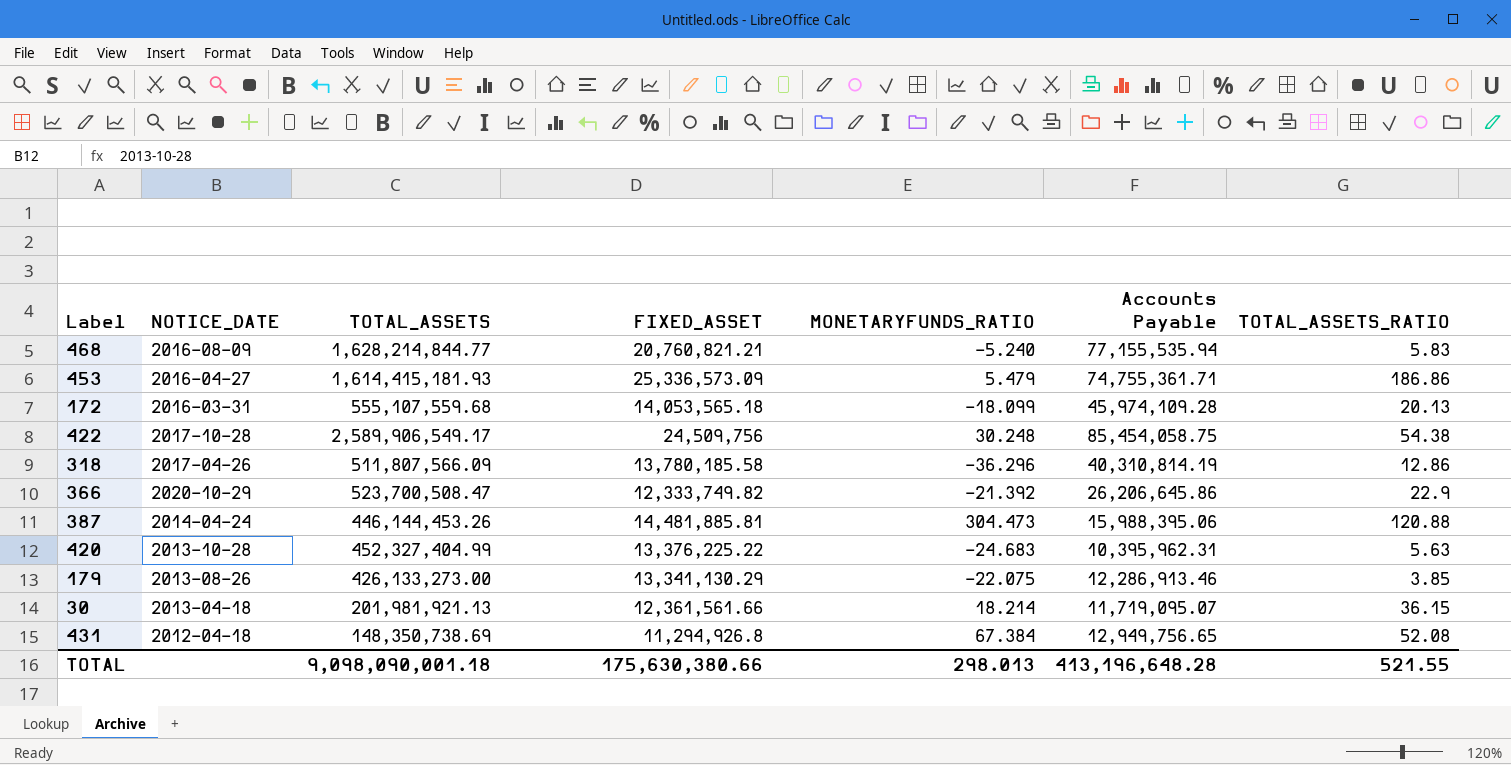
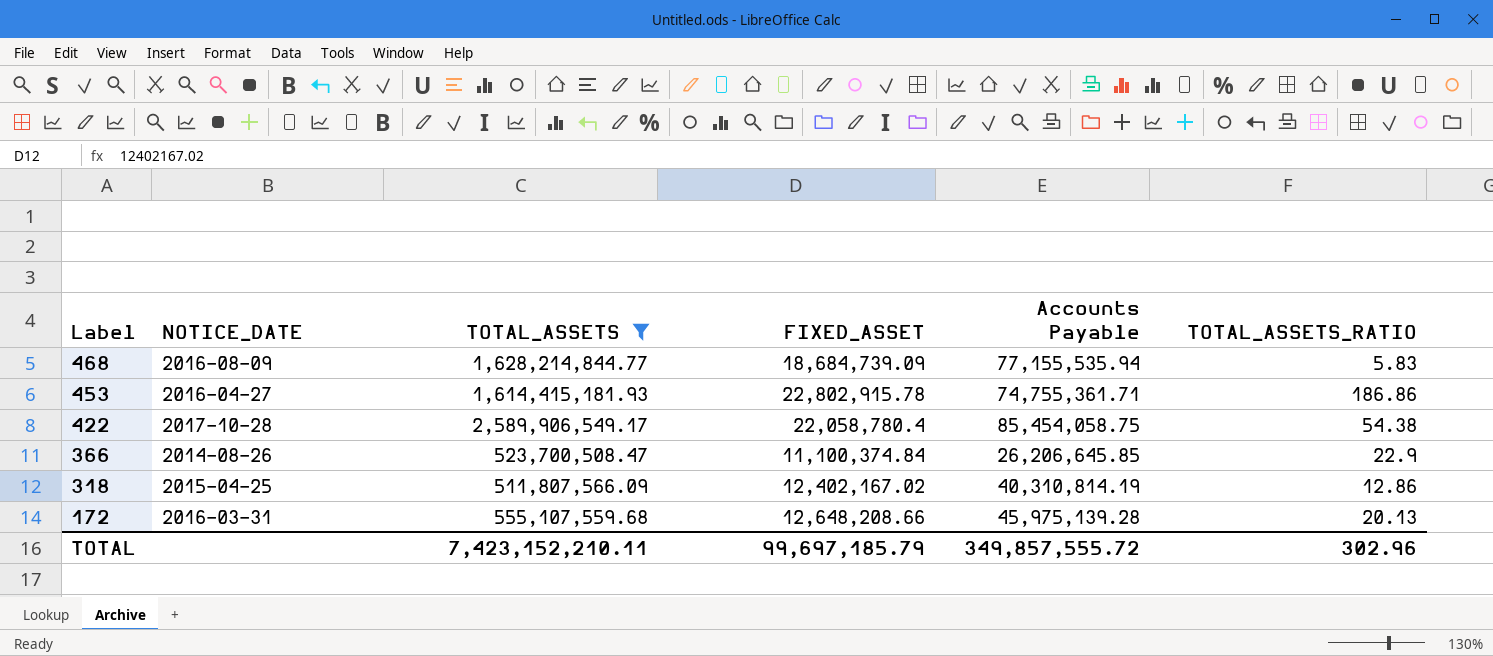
filter: none -> TOTAL_ASSETS >= 511,807,566.09
row order: none -> Label descending
column MONETARYFUNDS_RATIO | position: 5 -> none
468 | FIXED_ASSET: 20,760,821.21 -> 18,684,739.09
453 | FIXED_ASSET: 25,336,573.09 -> 22,802,915.78
422 | FIXED_ASSET: 24,509,756 -> 22,058,780.4
366 | NOTICE_DATE: 2020-10-29 -> 2014-08-26
366 | FIXED_ASSET: 12,333,749.82 -> 11,100,374.84
366 | Accounts Payable: 26,206,645.86 -> 26,206,645.85
318 | NOTICE_DATE: 2017-04-26 -> 2015-04-25
318 | FIXED_ASSET: 13,780,185.58 -> 12,402,167.02
172 | FIXED_ASSET: 14,053,565.18 -> 12,648,208.66
172 | Accounts Payable: 45,974,109.28 -> 45,975,139.28
TOTAL | TOTAL_ASSETS: 9,098,090,001.18 -> 7,423,152,210.11
TOTAL | FIXED_ASSET: 175,630,380.66 -> 99,697,185.79
TOTAL | Accounts Payable: 413,196,648.28 -> 349,857,555.72
TOTAL | TOTAL_ASSETS_RATIO: 521.55 -> 302.96

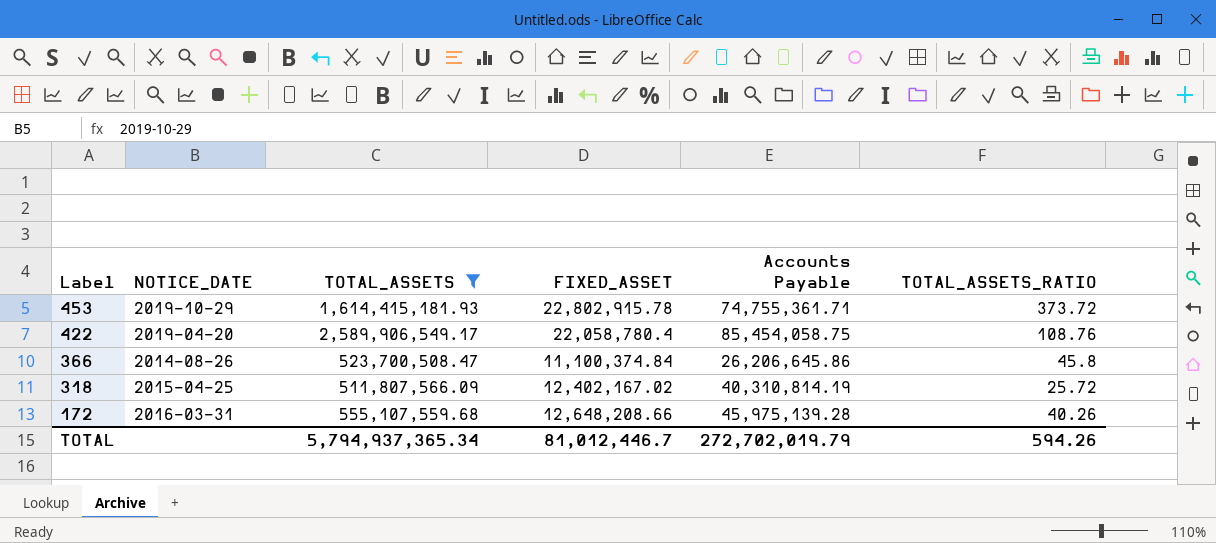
row 468: 2016-08-09 | 1,628,214,844.77 | 18,684,739.09 | 77,155,535.94 | 5.83 -> none
453 | NOTICE_DATE: 2016-04-27 -> 2019-10-29
453 | TOTAL_ASSETS_RATIO: 186.86 -> 373.72
422 | NOTICE_DATE: 2017-10-28 -> 2019-04-20
422 | TOTAL_ASSETS_RATIO: 54.38 -> 108.76
366 | Accounts Payable: 26,206,645.85 -> 26,206,645.86
366 | TOTAL_ASSETS_RATIO: 22.9 -> 45.8
318 | TOTAL_ASSETS_RATIO: 12.86 -> 25.72
172 | TOTAL_ASSETS_RATIO: 20.13 -> 40.26
TOTAL | TOTAL_ASSETS: 7,423,152,210.11 -> 5,794,937,365.34
TOTAL | FIXED_ASSET: 99,697,185.79 -> 81,012,446.7
TOTAL | Accounts Payable: 349,857,555.72 -> 272,702,019.79
TOTAL | TOTAL_ASSETS_RATIO: 302.96 -> 594.26

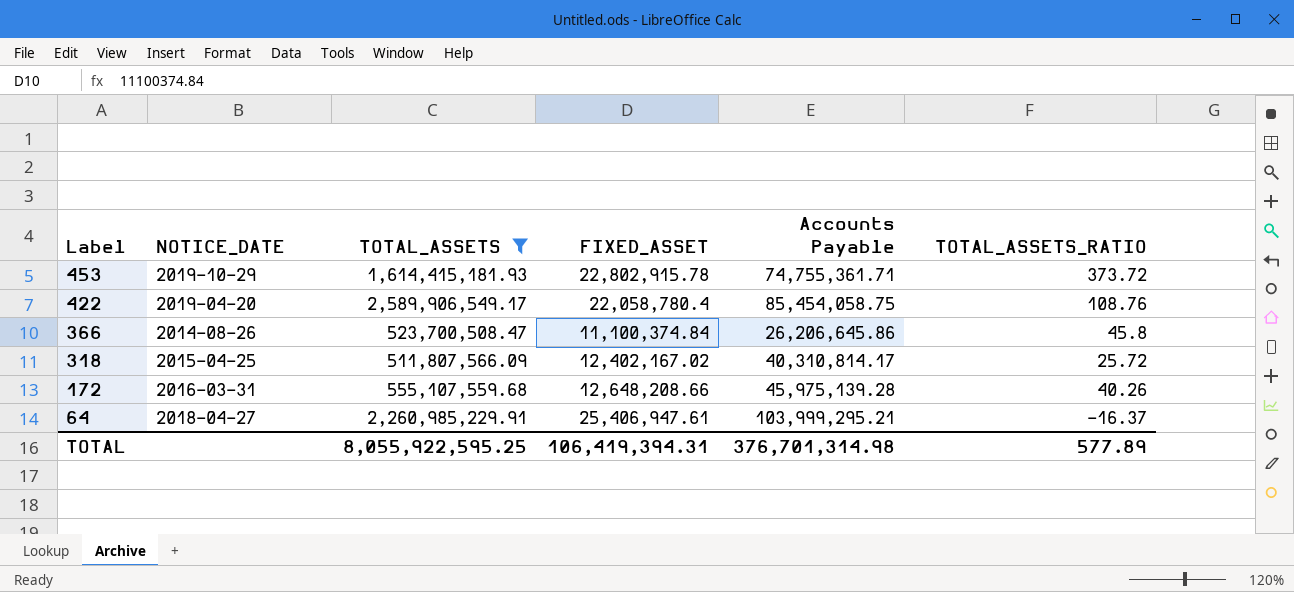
318 | Accounts Payable: 40,310,814.19 -> 40,310,814.17
row 64: none -> 2018-04-27 | 2,260,985,229.91 | 25,406,947.61 | 103,999,295.21 | -16.37
TOTAL | TOTAL_ASSETS: 5,794,937,365.34 -> 8,055,922,595.25
TOTAL | FIXED_ASSET: 81,012,446.7 -> 106,419,394.31
TOTAL | Accounts Payable: 272,702,019.79 -> 376,701,314.98
TOTAL | TOTAL_ASSETS_RATIO: 594.26 -> 577.89

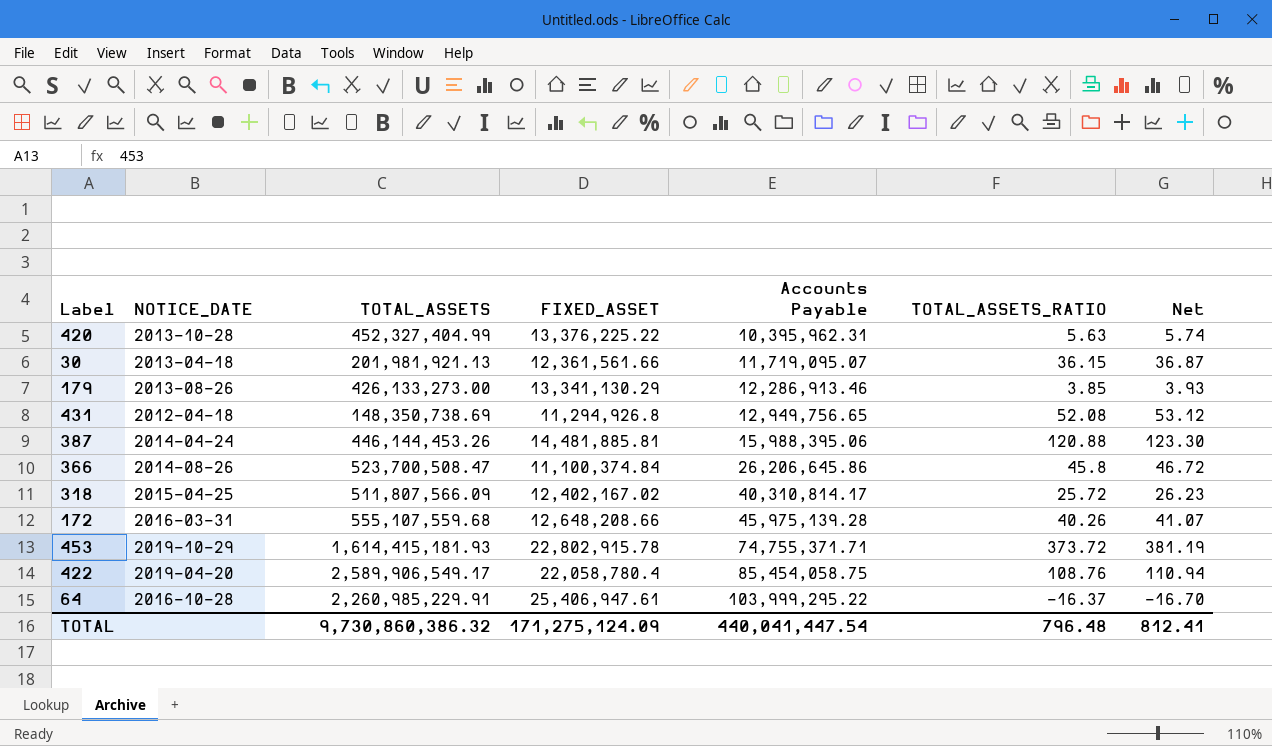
filter: TOTAL_ASSETS >= 511,807,566.09 -> none
row order: Label descending -> Accounts Payable ascending
column Net | formula: none -> [TOTAL_ASSETS_RATIO] * 1.02
453 | Accounts Payable: 74,755,361.71 -> 74,755,371.71
64 | NOTICE_DATE: 2018-04-27 -> 2016-10-28
64 | Accounts Payable: 103,999,295.21 -> 103,999,295.22
TOTAL | TOTAL_ASSETS: 8,055,922,595.25 -> 9,730,860,386.32
TOTAL | FIXED_ASSET: 106,419,394.31 -> 171,275,124.09
TOTAL | Accounts Payable: 376,701,314.98 -> 440,041,447.54
TOTAL | TOTAL_ASSETS_RATIO: 577.89 -> 796.48

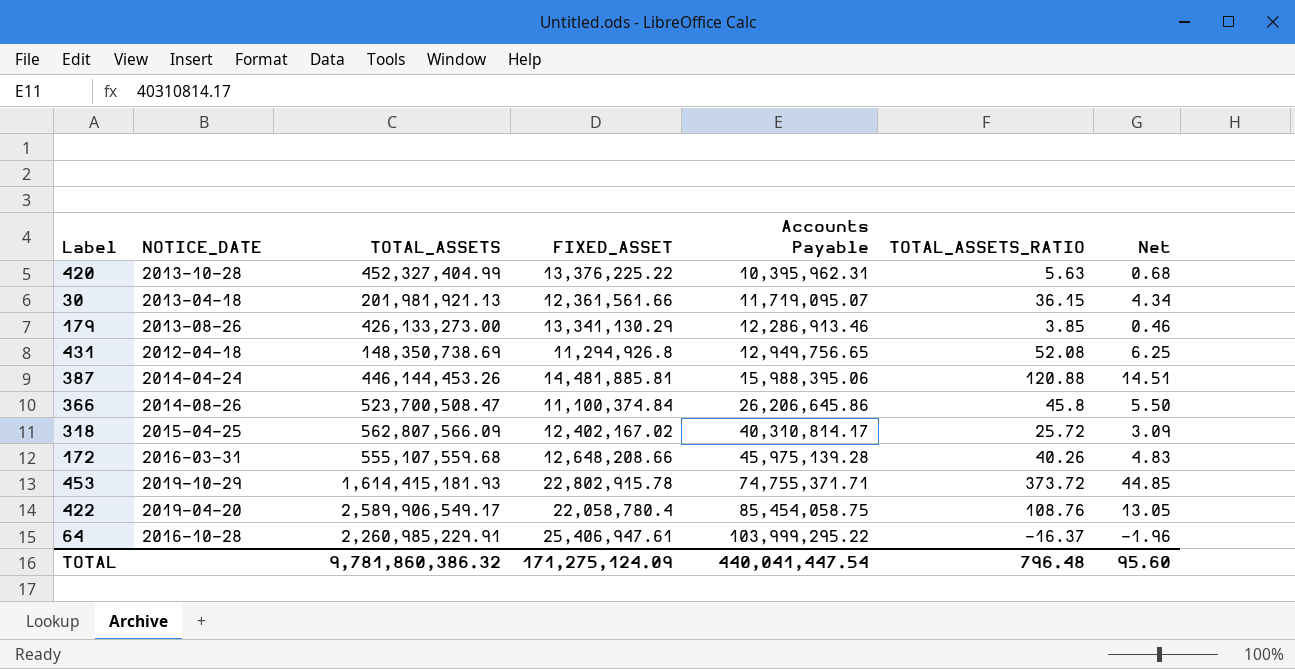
column Net | formula: [TOTAL_ASSETS_RATIO] * 1.02 -> [TOTAL_ASSETS_RATIO] * 0.12
318 | TOTAL_ASSETS: 511,807,566.09 -> 562,807,566.09
TOTAL | TOTAL_ASSETS: 9,730,860,386.32 -> 9,781,860,386.32
TOTAL | Net: 812.41 -> 95.60

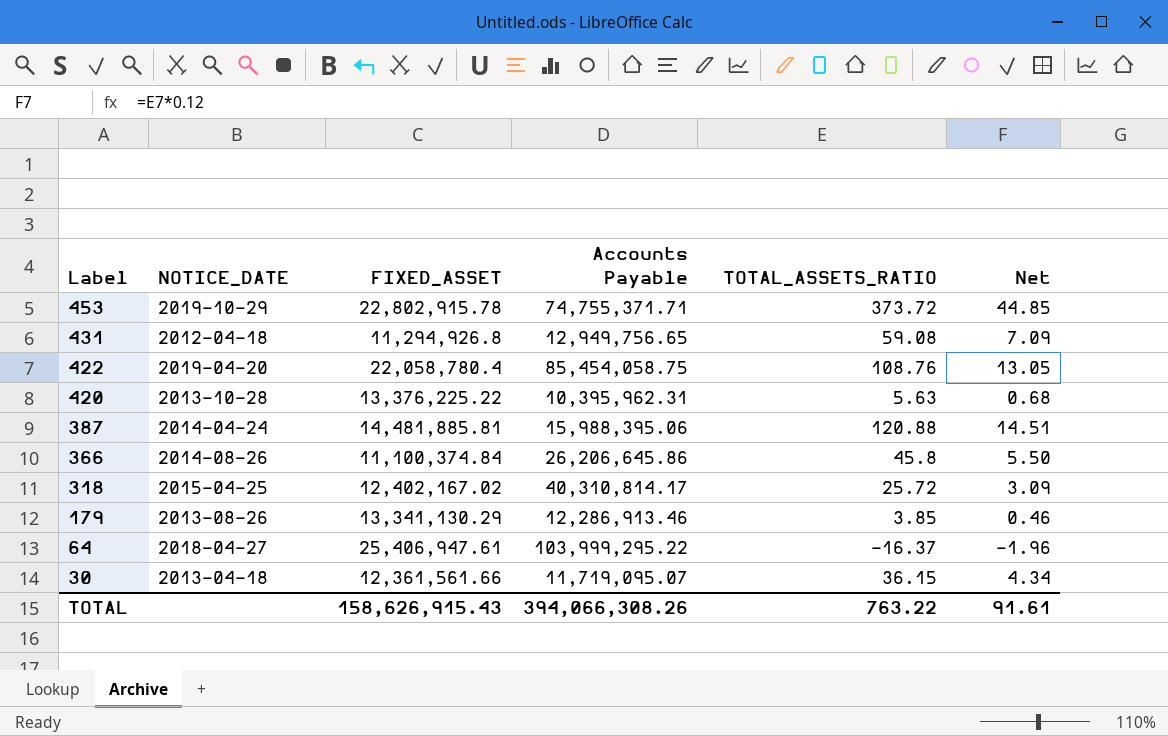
row order: Accounts Payable ascending -> Label descending
column TOTAL_ASSETS | position: 3 -> none
row 172: 2016-03-31 | 555,107,559.68 | 12,648,208.66 | 45,975,139.28 | 40.26 | 4.83 -> none
431 | TOTAL_ASSETS_RATIO: 52.08 -> 59.08
431 | Net: 6.25 -> 7.09
64 | NOTICE_DATE: 2016-10-28 -> 2018-04-27
TOTAL | FIXED_ASSET: 171,275,124.09 -> 158,626,915.43
TOTAL | Accounts Payable: 440,041,447.54 -> 394,066,308.26
TOTAL | TOTAL_ASSETS_RATIO: 796.48 -> 763.22
TOTAL | Net: 95.60 -> 91.61

